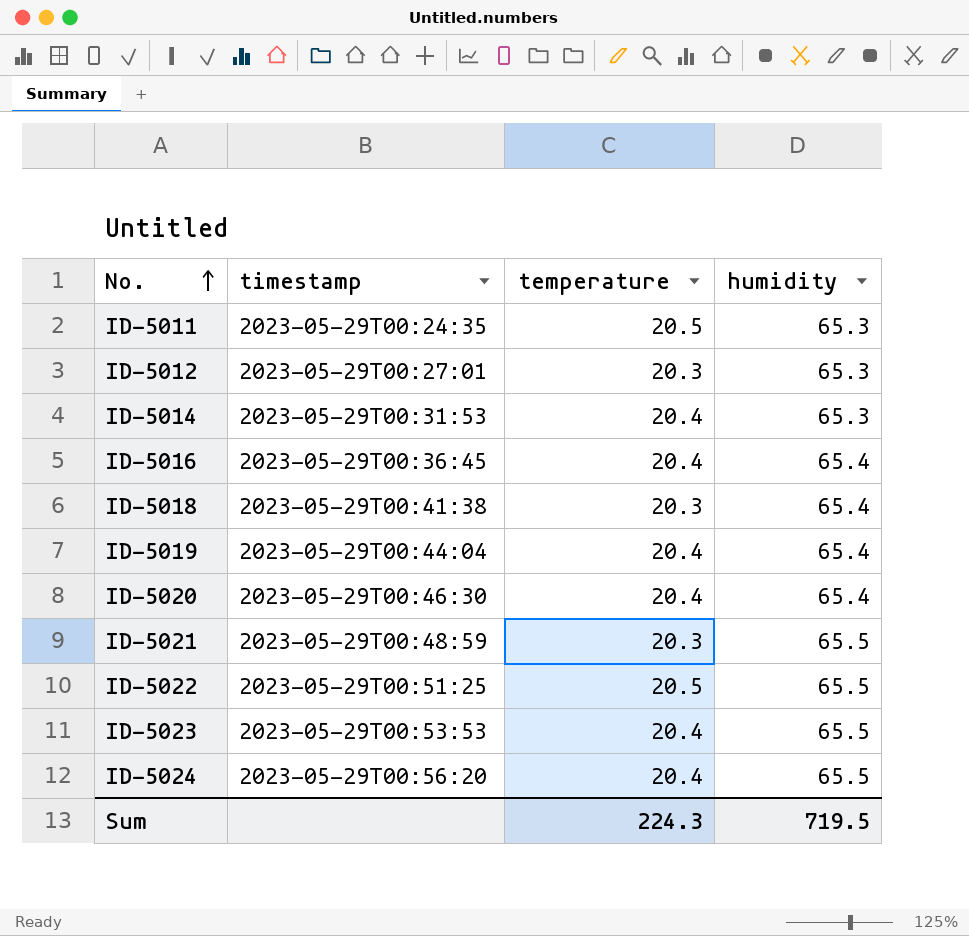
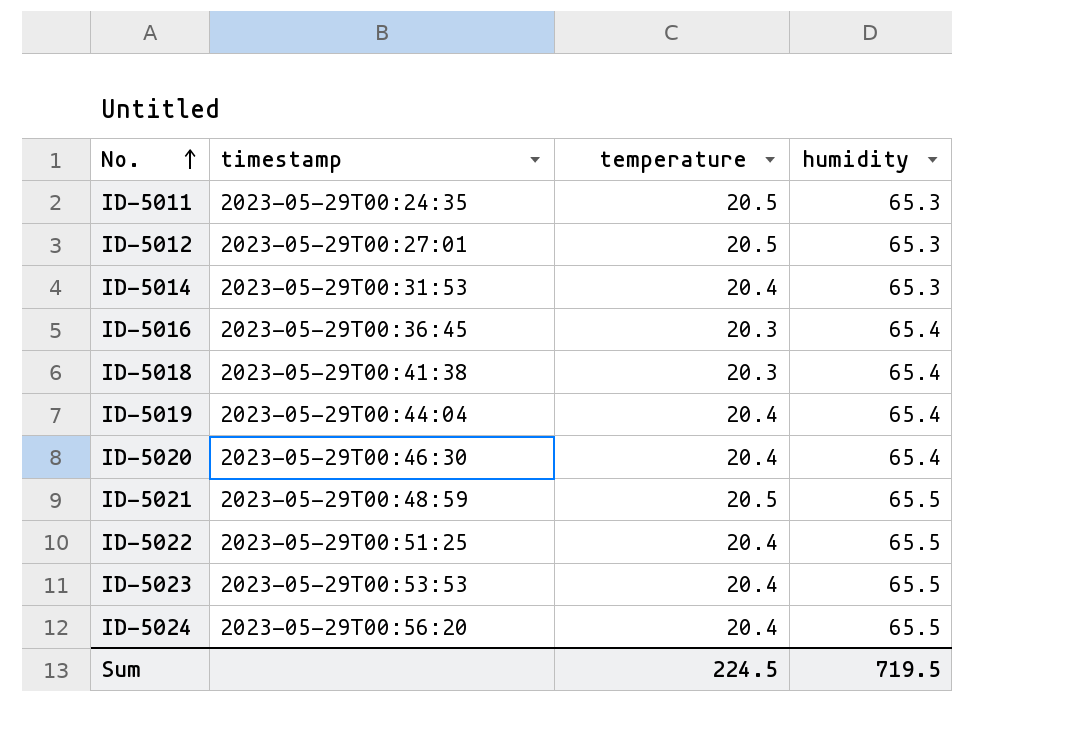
ID-5012 | temperature: 20.3 -> 20.5
ID-5016 | temperature: 20.4 -> 20.3
ID-5021 | temperature: 20.3 -> 20.5
ID-5022 | temperature: 20.5 -> 20.4
Sum | temperature: 224.3 -> 224.5

